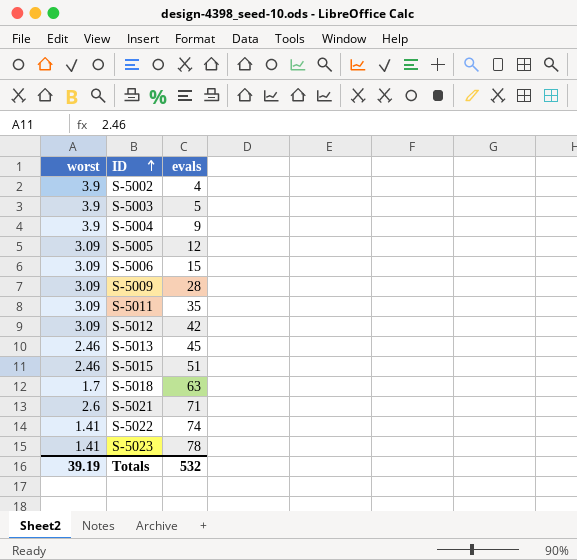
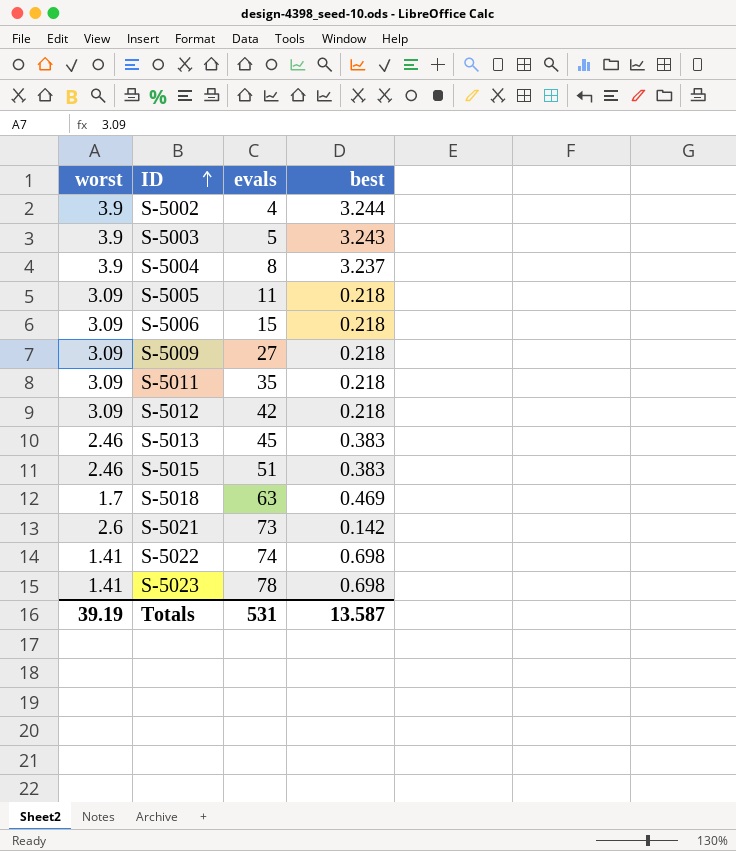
column best | position: none -> 4
S-5004 | evals: 9 -> 8
S-5005 | evals: 12 -> 11
S-5009 | evals: 28 -> 27
S-5021 | evals: 71 -> 73
Totals | evals: 532 -> 531

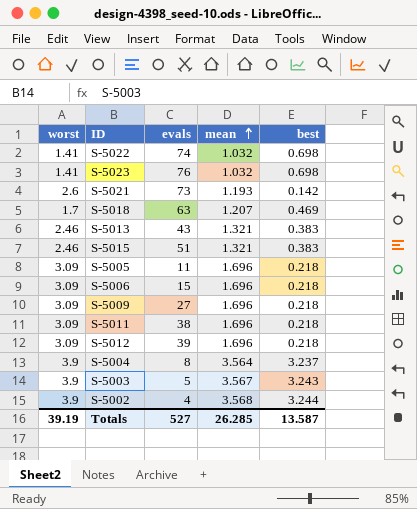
row order: ID ascending -> mean ascending
column mean | position: none -> 4
S-5023 | evals: 78 -> 76
S-5013 | evals: 45 -> 43
S-5011 | evals: 35 -> 38
S-5012 | evals: 42 -> 39
Totals | evals: 531 -> 527

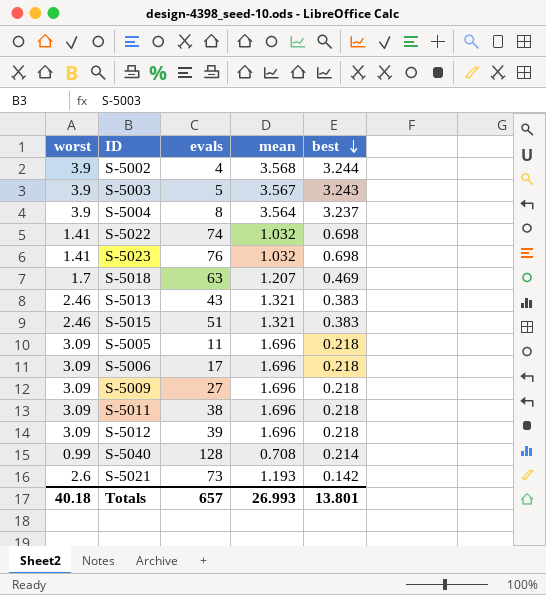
row order: mean ascending -> best descending
S-5006 | evals: 15 -> 17
row S-5040: none -> 0.99 | 128 | 0.708 | 0.214
Totals | worst: 39.19 -> 40.18
Totals | evals: 527 -> 657
Totals | mean: 26.285 -> 26.993
Totals | best: 13.587 -> 13.801

